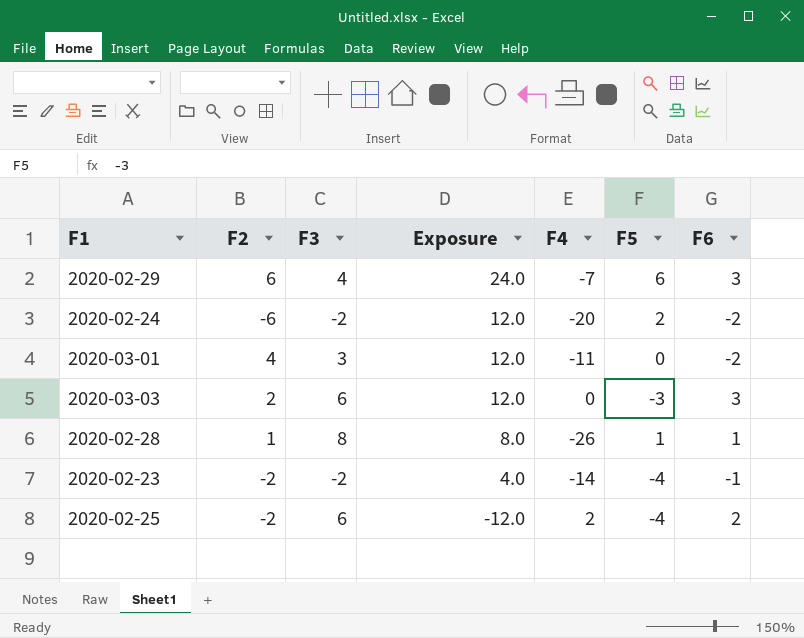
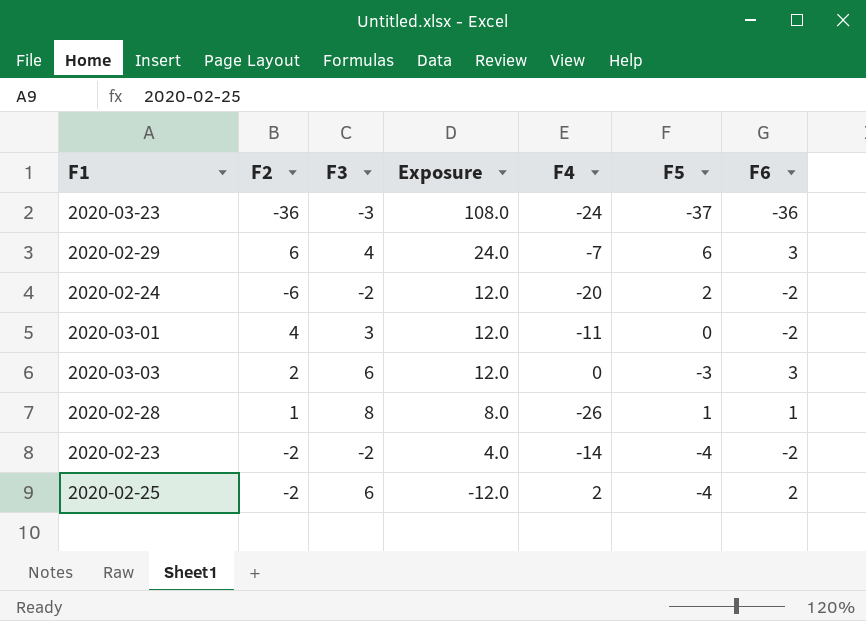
row 2020-03-23: none -> -36 | -3 | 108.0 | -24 | -37 | -36
2020-02-23 | F6: -1 -> -2

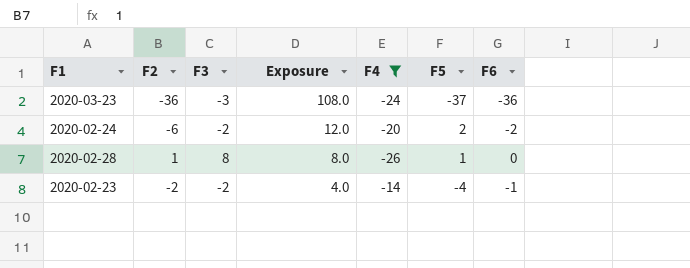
filter: none -> F4 <= -14
2020-02-28 | F6: 1 -> 0
2020-02-23 | F6: -2 -> -1

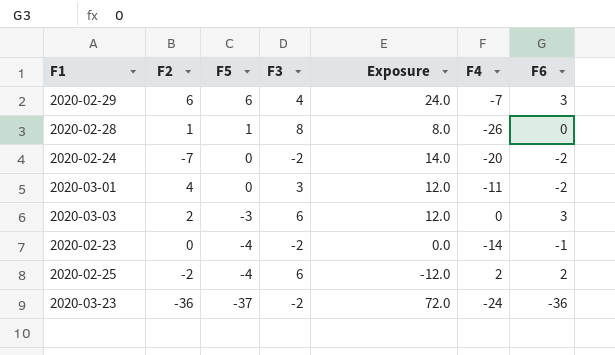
filter: F4 <= -14 -> none
row order: Exposure descending -> F5 descending
column F5 | position: 6 -> 3
2020-02-24 | F2: -6 -> -7
2020-02-24 | F5: 2 -> 0
2020-02-24 | Exposure: 12.0 -> 14.0
2020-02-23 | F2: -2 -> 0
2020-02-23 | Exposure: 4.0 -> 0.0
2020-03-23 | F3: -3 -> -2
2020-03-23 | Exposure: 108.0 -> 72.0

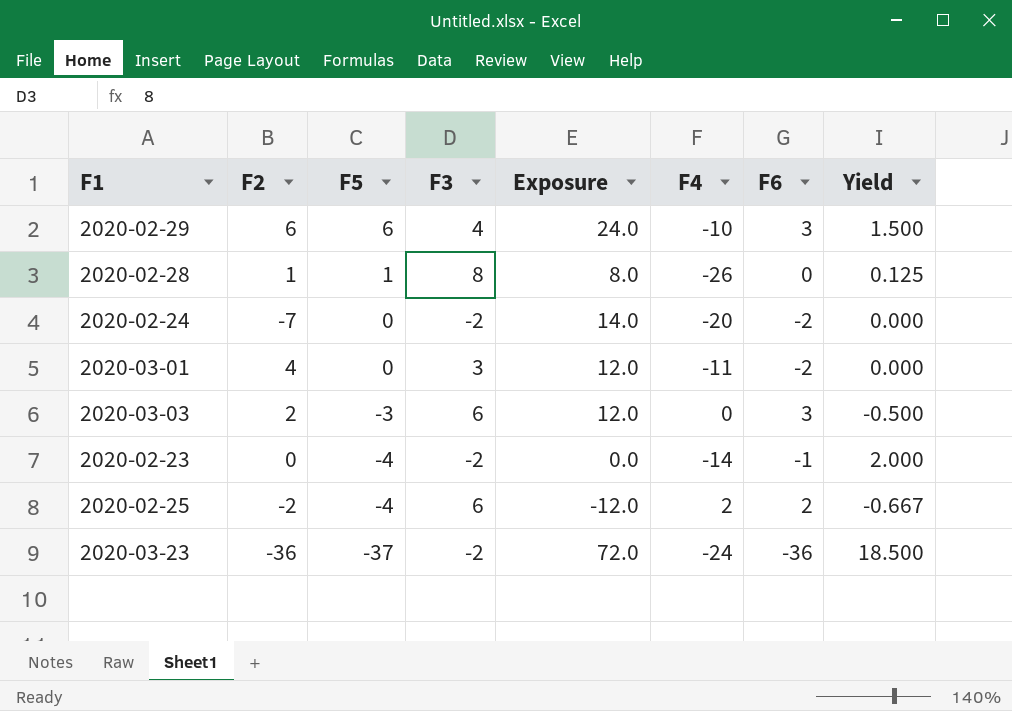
column Yield | formula: none -> [F5] / [F3]
2020-02-29 | F4: -7 -> -10

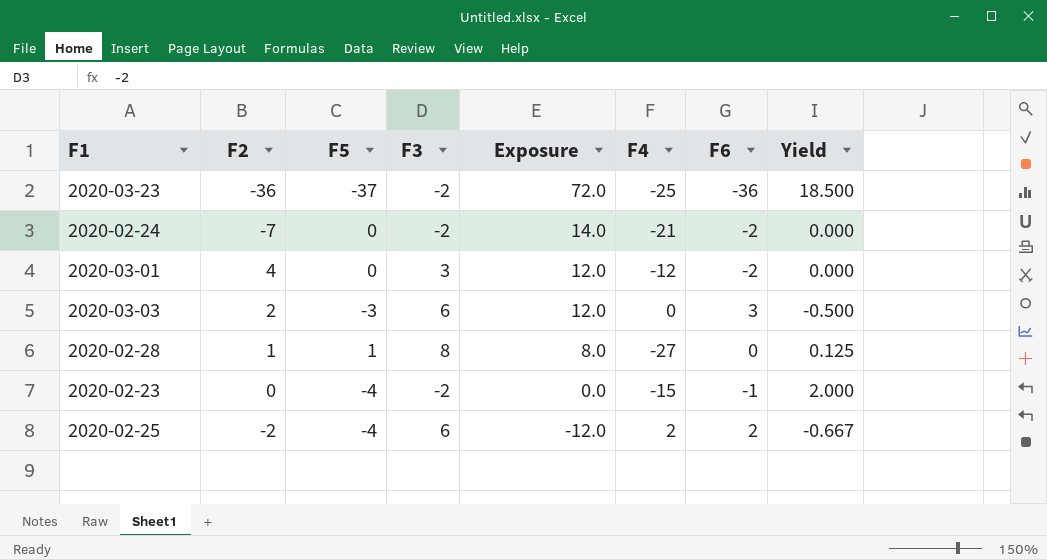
row order: F5 descending -> Exposure descending
row 2020-02-29: 6 | 6 | 4 | 24.0 | -10 | 3 | 1.500 -> none
2020-03-23 | F4: -24 -> -25
2020-02-24 | F4: -20 -> -21
2020-03-01 | F4: -11 -> -12
2020-02-28 | F4: -26 -> -27
2020-02-23 | F4: -14 -> -15

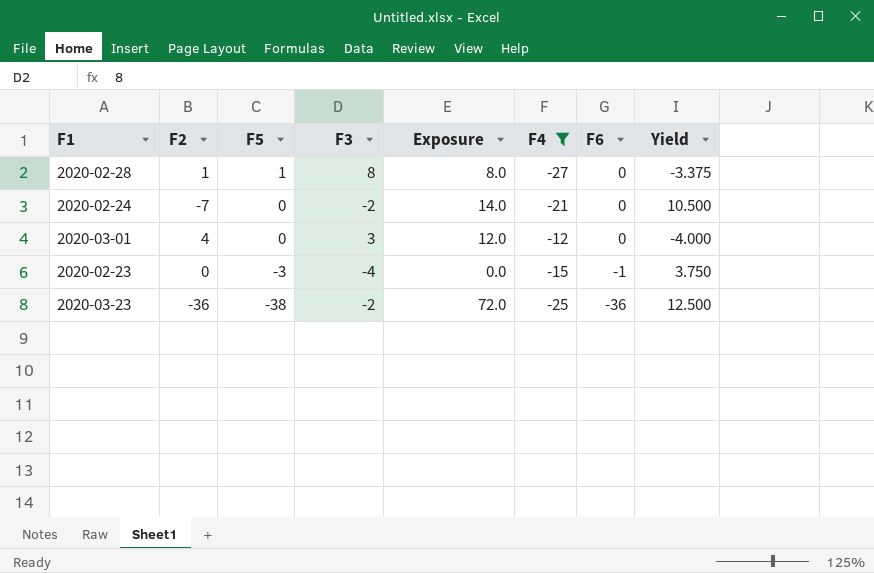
filter: none -> F4 <= -12
row order: Exposure descending -> F5 descending
column Yield | formula: [F5] / [F3] -> [F4] / [F3]
2020-02-24 | F6: -2 -> 0
2020-03-01 | F6: -2 -> 0
2020-02-23 | F5: -4 -> -3
2020-02-23 | F3: -2 -> -4
2020-03-23 | F5: -37 -> -38

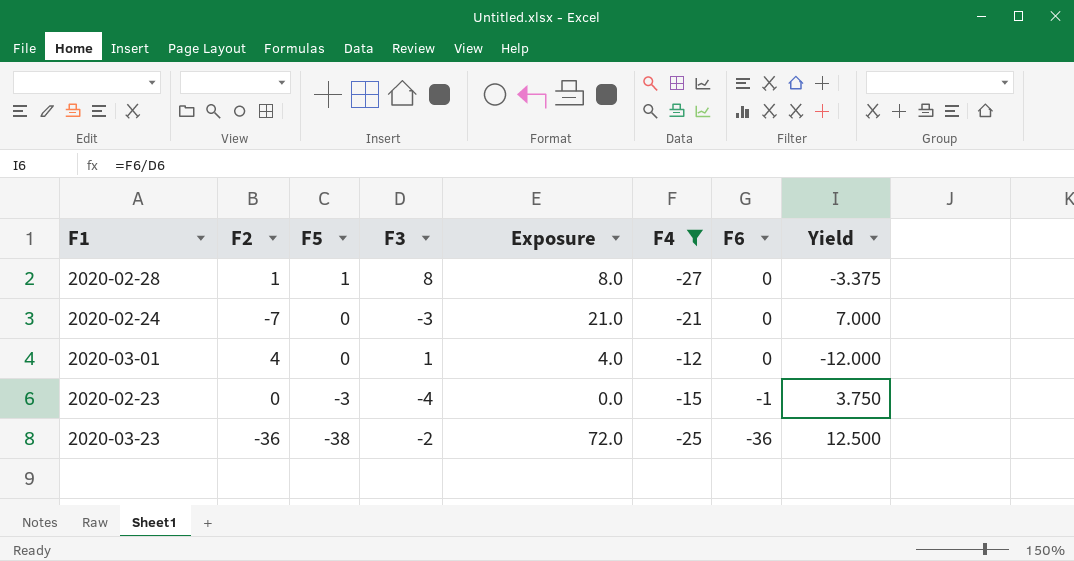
2020-02-24 | F3: -2 -> -3
2020-02-24 | Exposure: 14.0 -> 21.0
2020-02-24 | Yield: 10.500 -> 7.000
2020-03-01 | F3: 3 -> 1
2020-03-01 | Exposure: 12.0 -> 4.0
2020-03-01 | Yield: -4.000 -> -12.000

